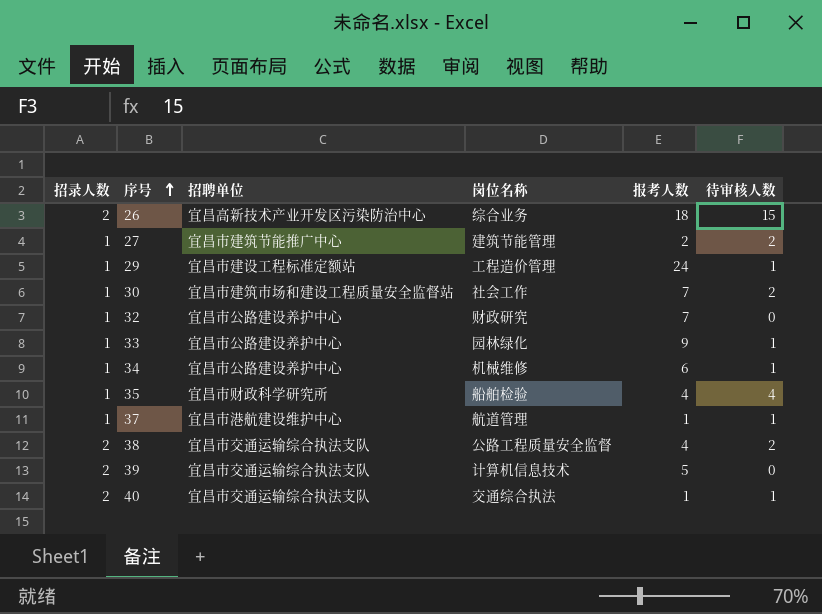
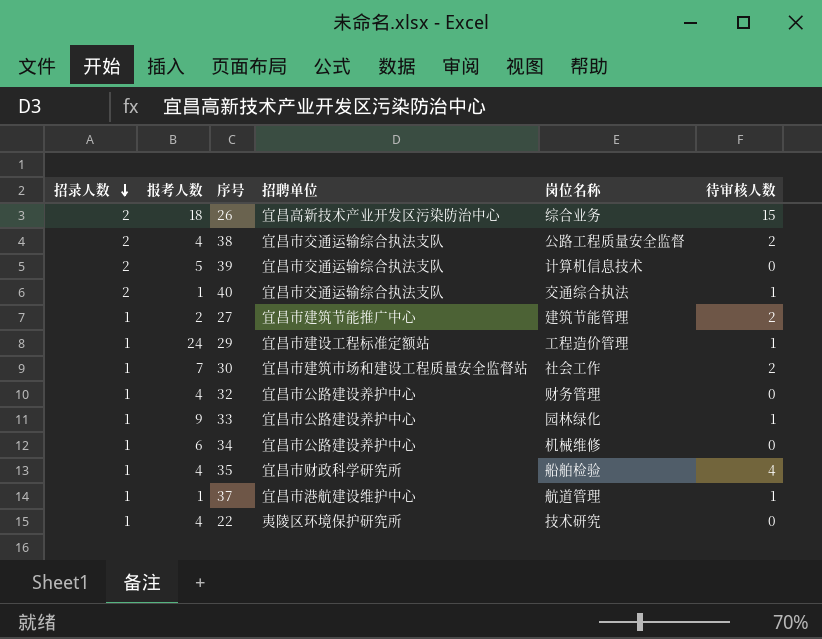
row order: 序号 ascending -> 招录人数 descending
column 报考人数 | position: 5 -> 2
32 | 报考人数: 7 -> 4
32 | 岗位名称: 财政研究 -> 财务管理
34 | 待审核人数: 1 -> 0
row 22: none -> 1 | 4 | 夷陵区环境保护研究所 | 技术研究 | 0

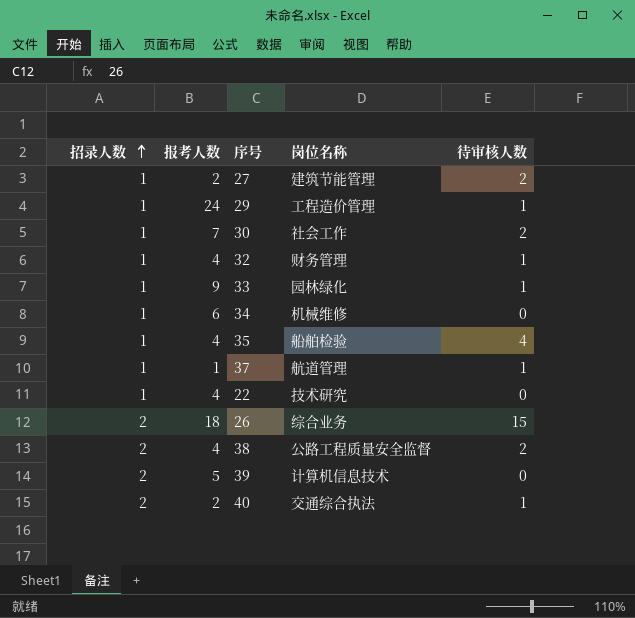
row order: 招录人数 descending -> 招录人数 ascending
column 招聘单位 | position: 4 -> none
32 | 待审核人数: 0 -> 1
40 | 报考人数: 1 -> 2

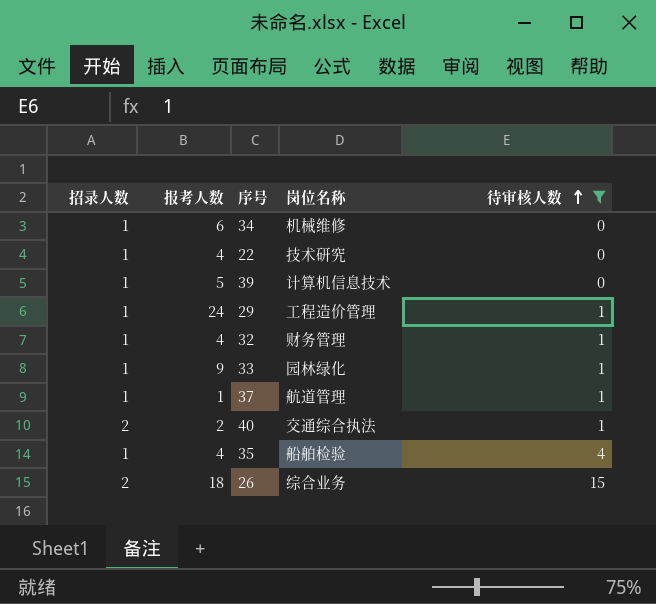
filter: none -> 待审核人数 != 2
row order: 招录人数 ascending -> 待审核人数 ascending
39 | 招录人数: 2 -> 1

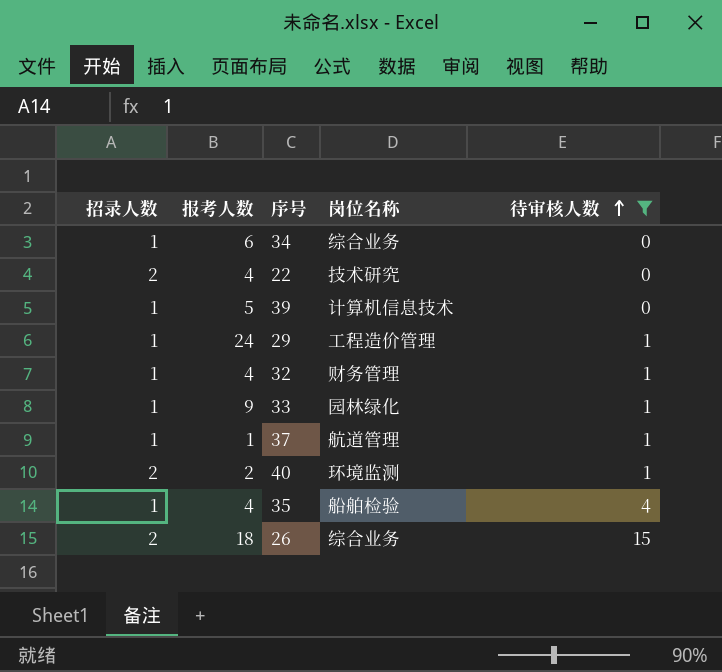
34 | 岗位名称: 机械维修 -> 综合业务
22 | 招录人数: 1 -> 2
40 | 岗位名称: 交通综合执法 -> 环境监测

